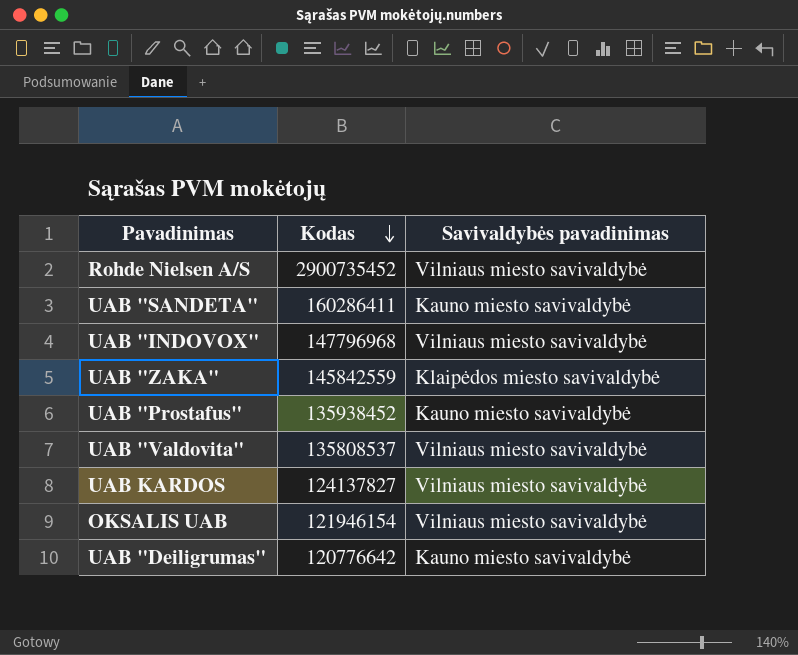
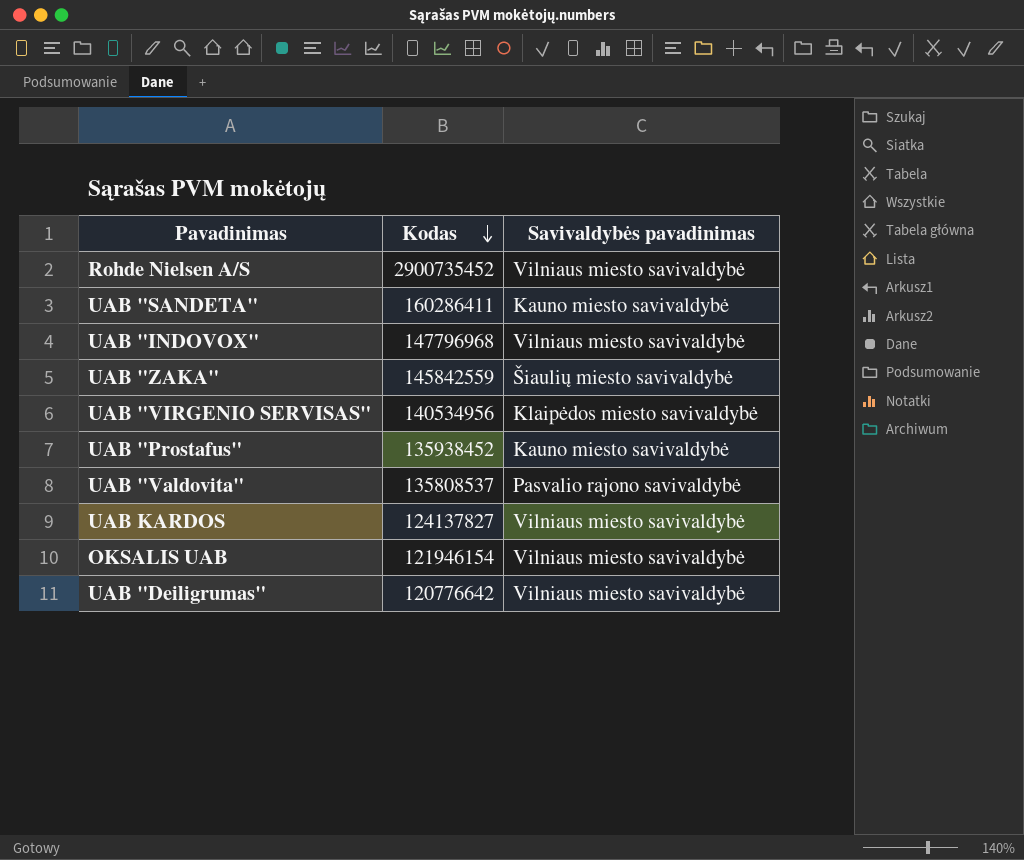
UAB "ZAKA" | Savivaldybės pavadinimas: Klaipėdos miesto savivaldybė -> Šiaulių miesto savivaldybė
row UAB "VIRGENIO SERVISAS": none -> 140534956 | Klaipėdos miesto savivaldybė
UAB "Valdovita" | Savivaldybės pavadinimas: Vilniaus miesto savivaldybė -> Pasvalio rajono savivaldybė
UAB "Deiligrumas" | Savivaldybės pavadinimas: Kauno miesto savivaldybė -> Vilniaus miesto savivaldybė

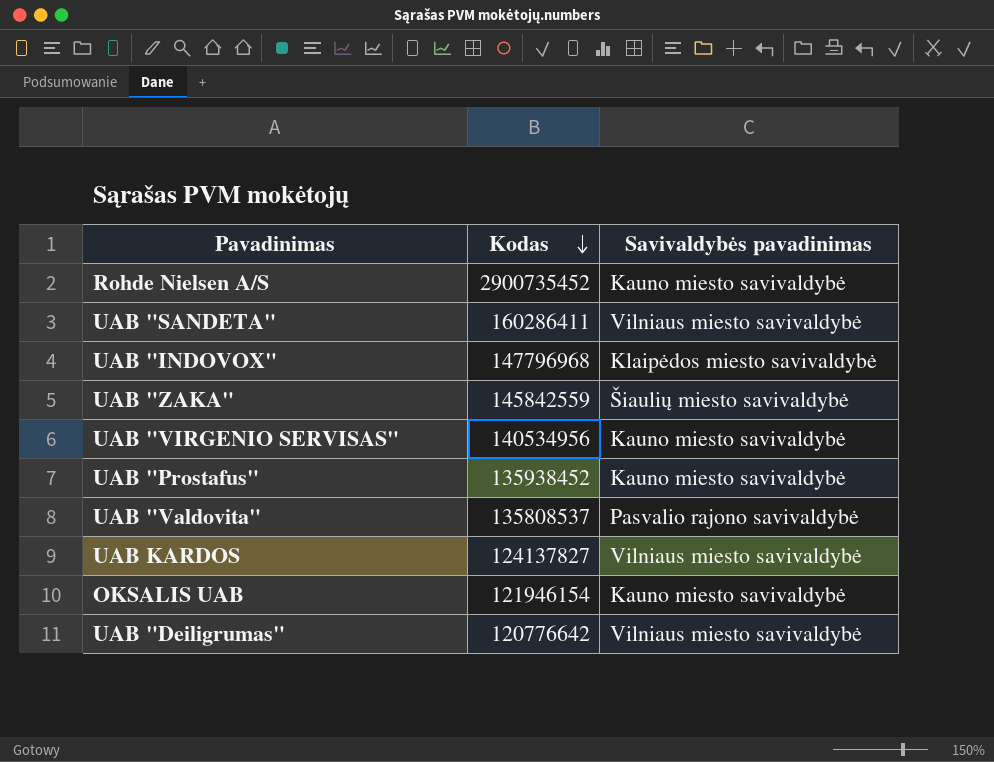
Rohde Nielsen A/S | Savivaldybės pavadinimas: Vilniaus miesto savivaldybė -> Kauno miesto savivaldybė
UAB "SANDETA" | Savivaldybės pavadinimas: Kauno miesto savivaldybė -> Vilniaus miesto savivaldybė
UAB "INDOVOX" | Savivaldybės pavadinimas: Vilniaus miesto savivaldybė -> Klaipėdos miesto savivaldybė
UAB "VIRGENIO SERVISAS" | Savivaldybės pavadinimas: Klaipėdos miesto savivaldybė -> Kauno miesto savivaldybė
OKSALIS UAB | Savivaldybės pavadinimas: Vilniaus miesto savivaldybė -> Kauno miesto savivaldybė

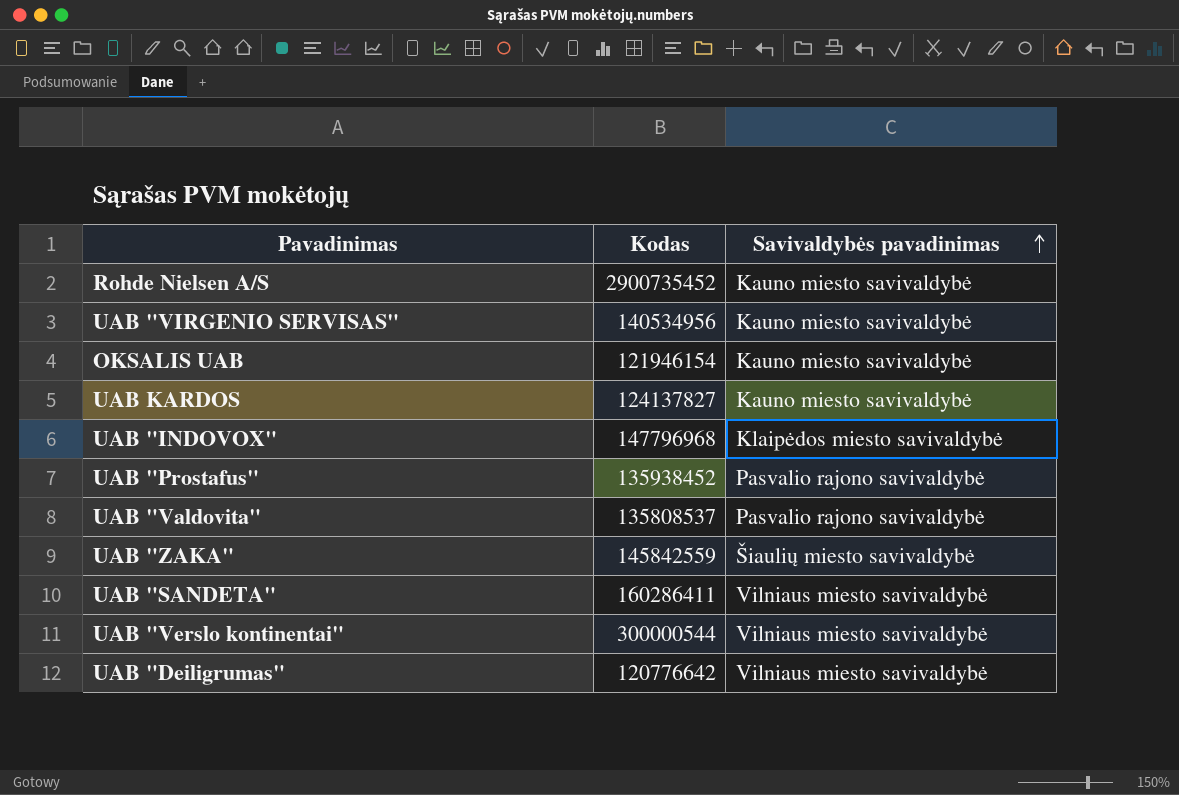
row order: Kodas descending -> Savivaldybės pavadinimas ascending
UAB KARDOS | Savivaldybės pavadinimas: Vilniaus miesto savivaldybė -> Kauno miesto savivaldybė
UAB "Prostafus" | Savivaldybės pavadinimas: Kauno miesto savivaldybė -> Pasvalio rajono savivaldybė
row UAB "Verslo kontinentai": none -> 300000544 | Vilniaus miesto savivaldybė

